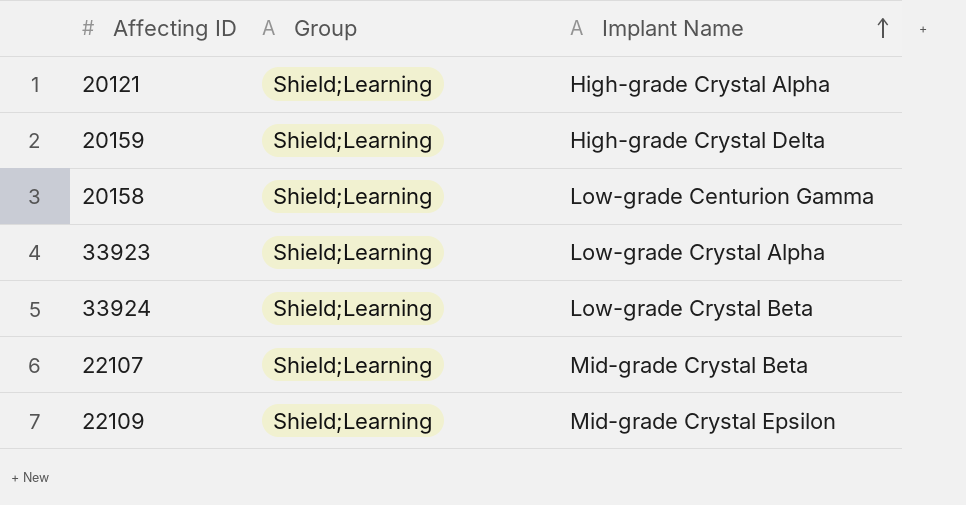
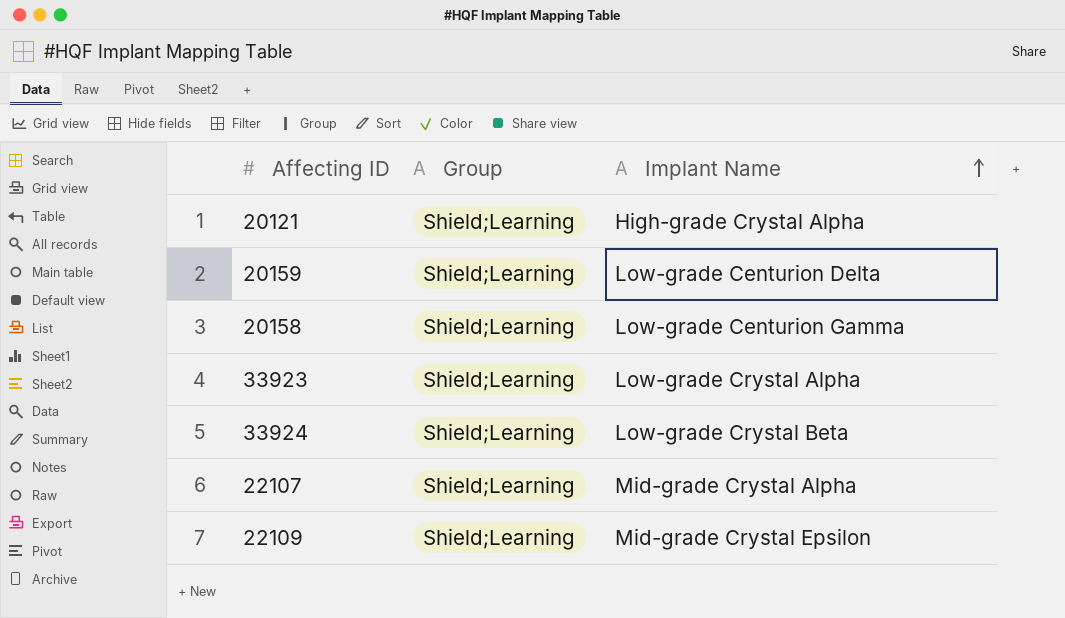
20159 | Implant Name: High-grade Crystal Delta -> Low-grade Centurion Delta
22107 | Implant Name: Mid-grade Crystal Beta -> Mid-grade Crystal Alpha

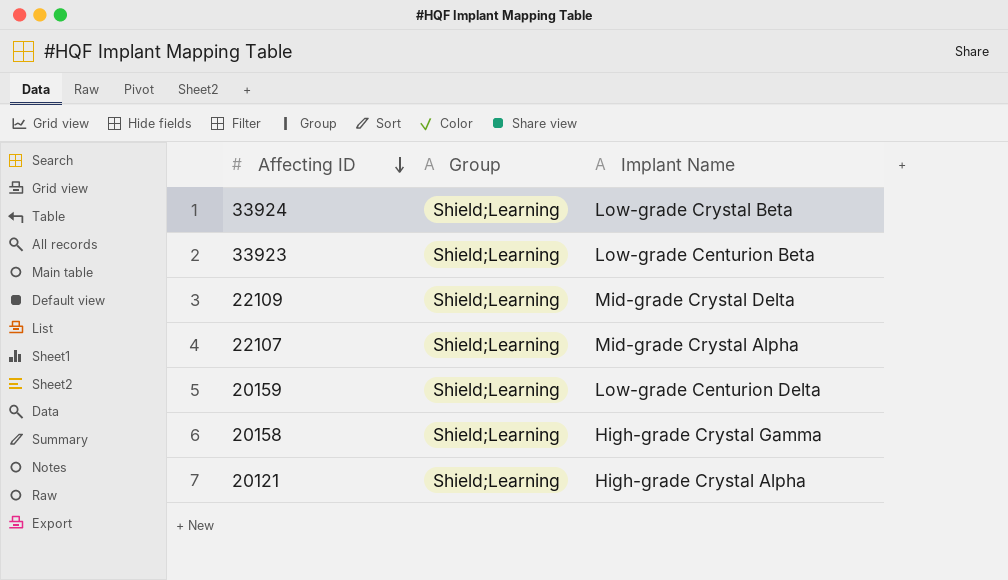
row order: Implant Name ascending -> Affecting ID descending
33923 | Implant Name: Low-grade Crystal Alpha -> Low-grade Centurion Beta
22109 | Implant Name: Mid-grade Crystal Epsilon -> Mid-grade Crystal Delta
20158 | Implant Name: Low-grade Centurion Gamma -> High-grade Crystal Gamma

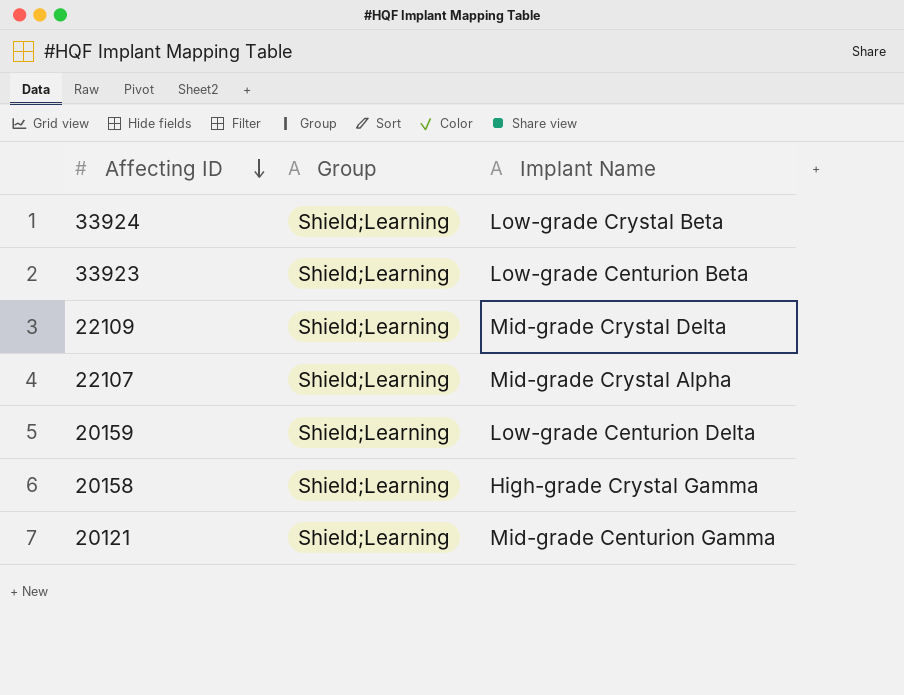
20121 | Implant Name: High-grade Crystal Alpha -> Mid-grade Centurion Gamma

